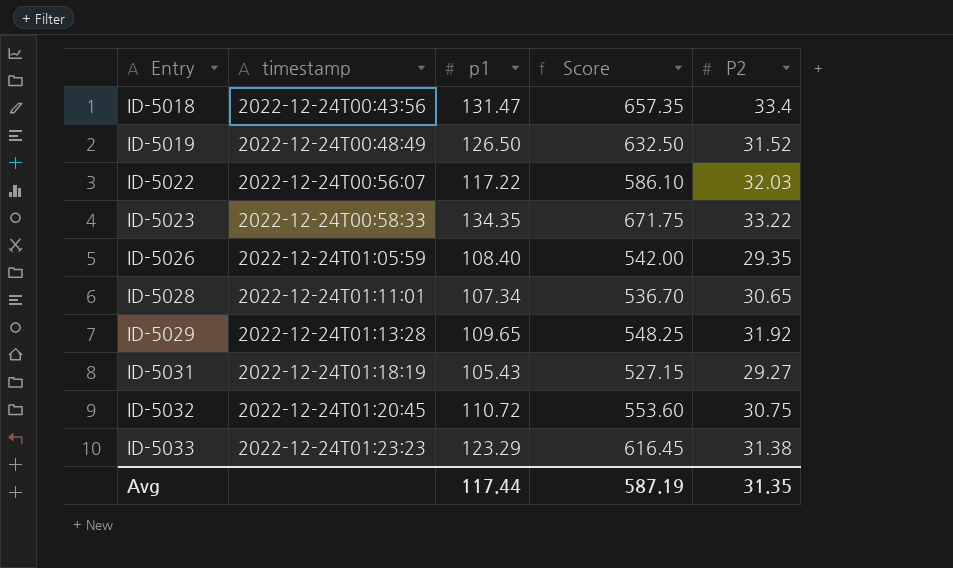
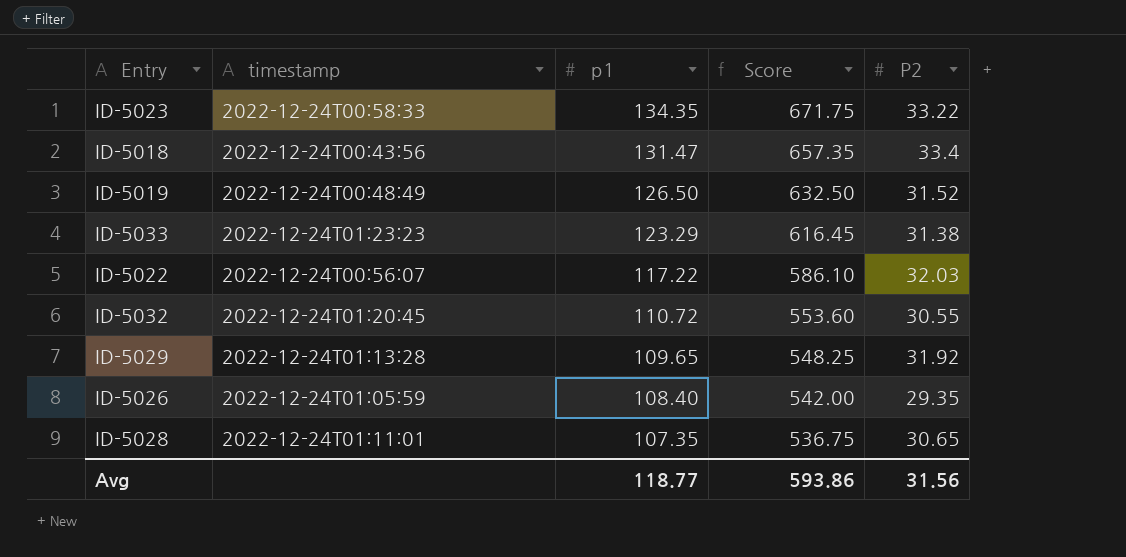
row order: Entry ascending -> p1 descending
row ID-5031: 2022-12-24T01:18:19 | 105.43 | 527.15 | 29.27 -> none
ID-5032 | P2: 30.75 -> 30.55
ID-5028 | p1: 107.34 -> 107.35
ID-5028 | Score: 536.70 -> 536.75
Avg | p1: 117.44 -> 118.77
Avg | Score: 587.19 -> 593.86
Avg | P2: 31.35 -> 31.56

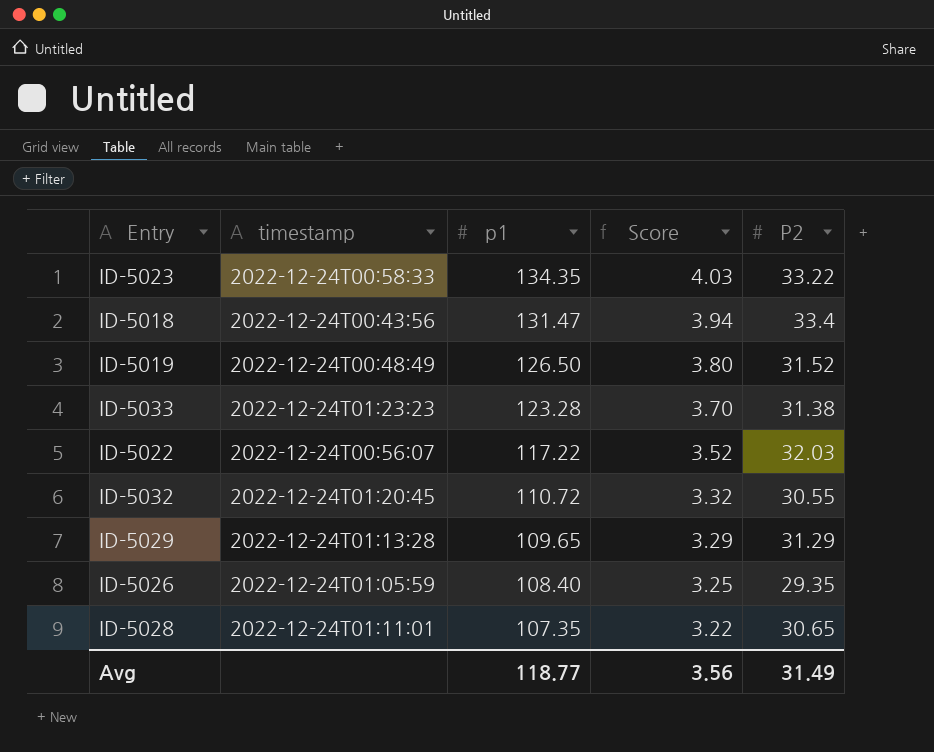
column Score | formula: [p1] * 5 -> [p1] * 0.03
ID-5033 | p1: 123.29 -> 123.28
ID-5029 | P2: 31.92 -> 31.29
Avg | Score: 593.86 -> 3.56
Avg | P2: 31.56 -> 31.49

